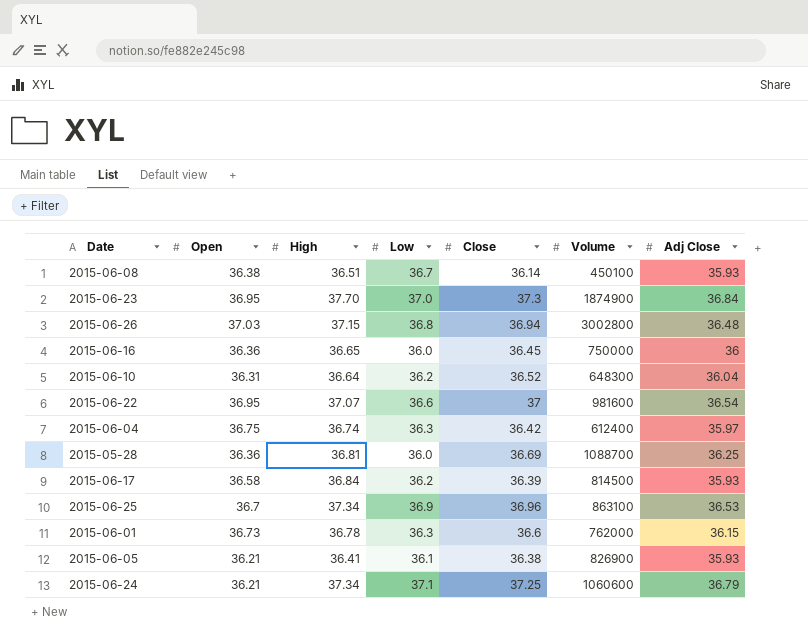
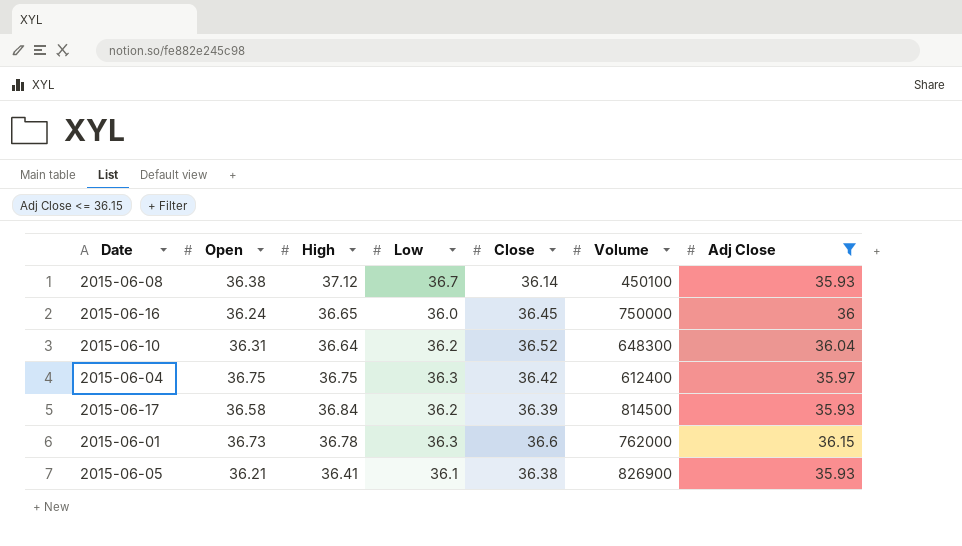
filter: none -> Adj Close <= 36.15
2015-06-08 | High: 36.51 -> 37.12
2015-06-16 | Open: 36.36 -> 36.24
2015-06-04 | High: 36.74 -> 36.75

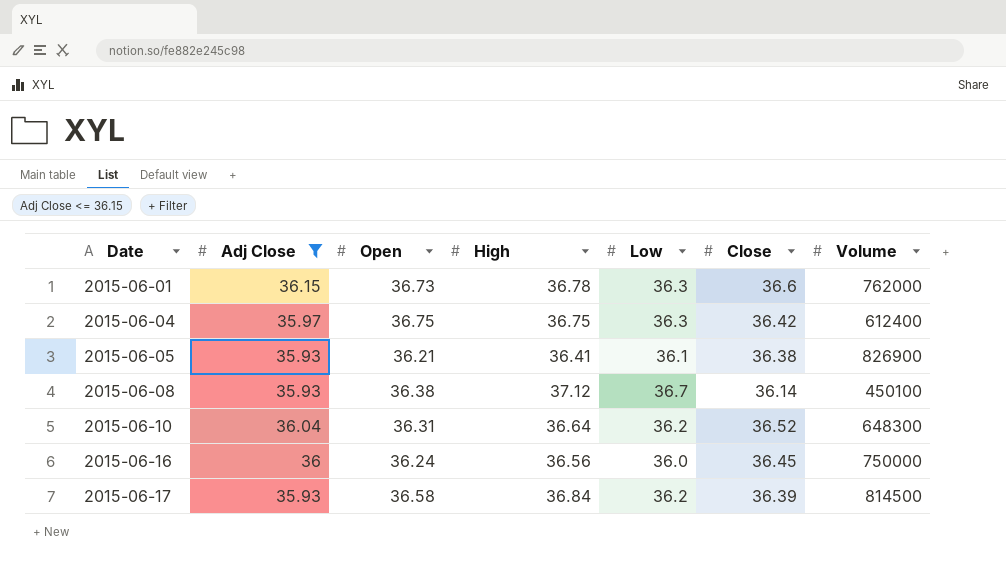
row order: none -> Date ascending
column Adj Close | position: 7 -> 2
2015-06-16 | High: 36.65 -> 36.56

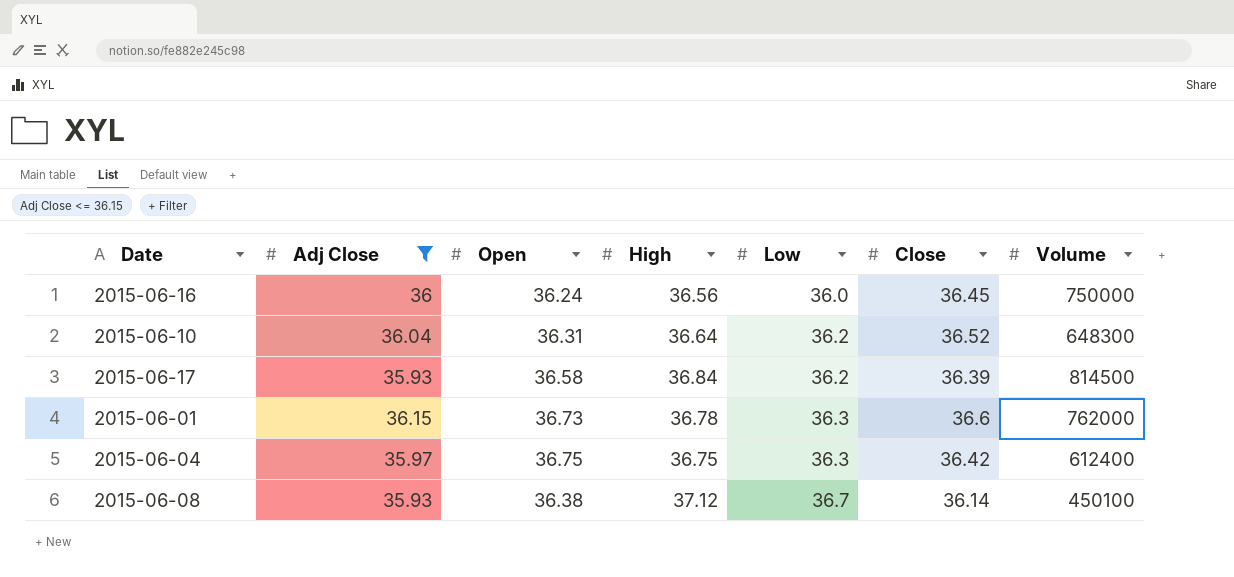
row order: Date ascending -> Low ascending
row 2015-06-05: 35.93 | 36.21 | 36.41 | 36.1 | 36.38 | 826900 -> none

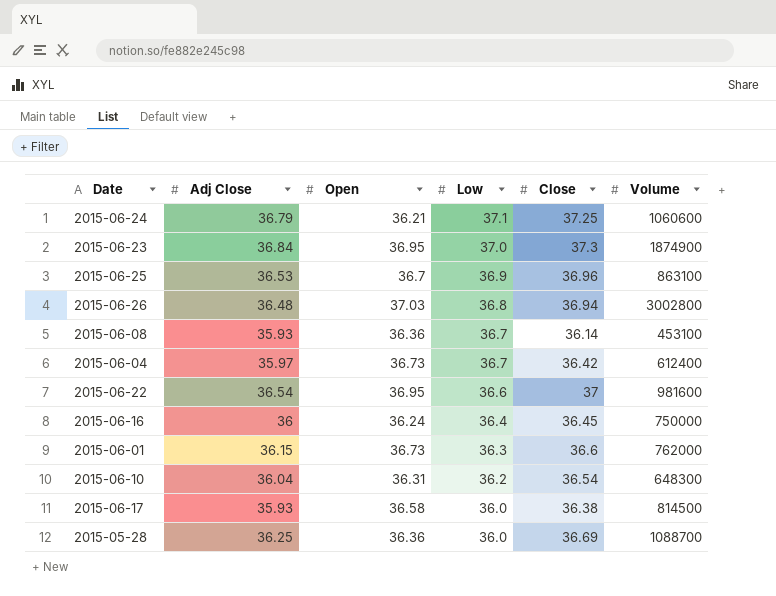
filter: Adj Close <= 36.15 -> none
row order: Low ascending -> Low descending
column High | position: 4 -> none
2015-06-08 | Open: 36.38 -> 36.36
2015-06-08 | Volume: 450100 -> 453100
2015-06-04 | Open: 36.75 -> 36.73
2015-06-04 | Low: 36.3 -> 36.7
2015-06-16 | Low: 36.0 -> 36.4
2015-06-10 | Close: 36.52 -> 36.54
2015-06-17 | Low: 36.2 -> 36.0
2015-06-17 | Close: 36.39 -> 36.38

